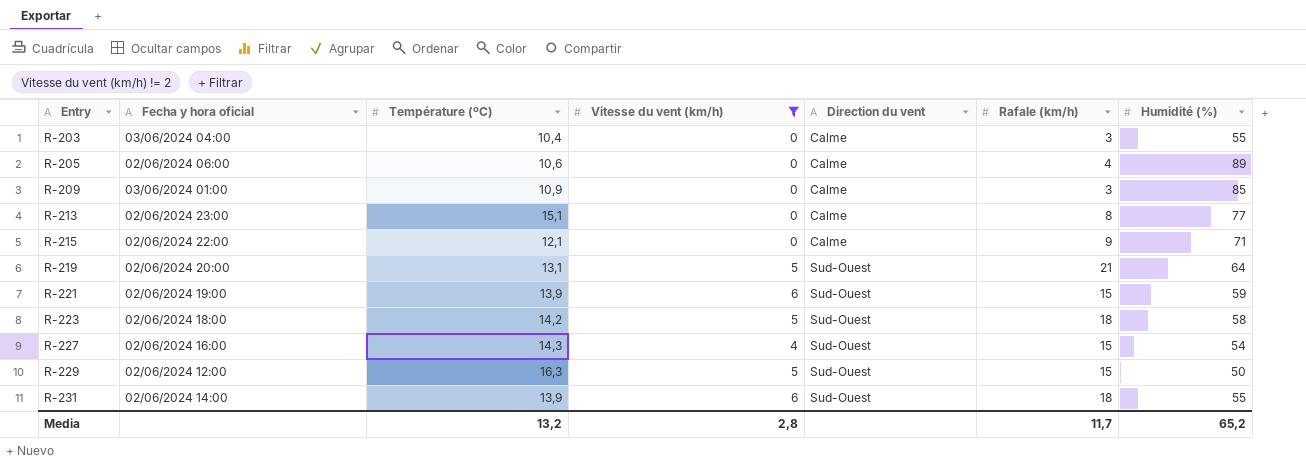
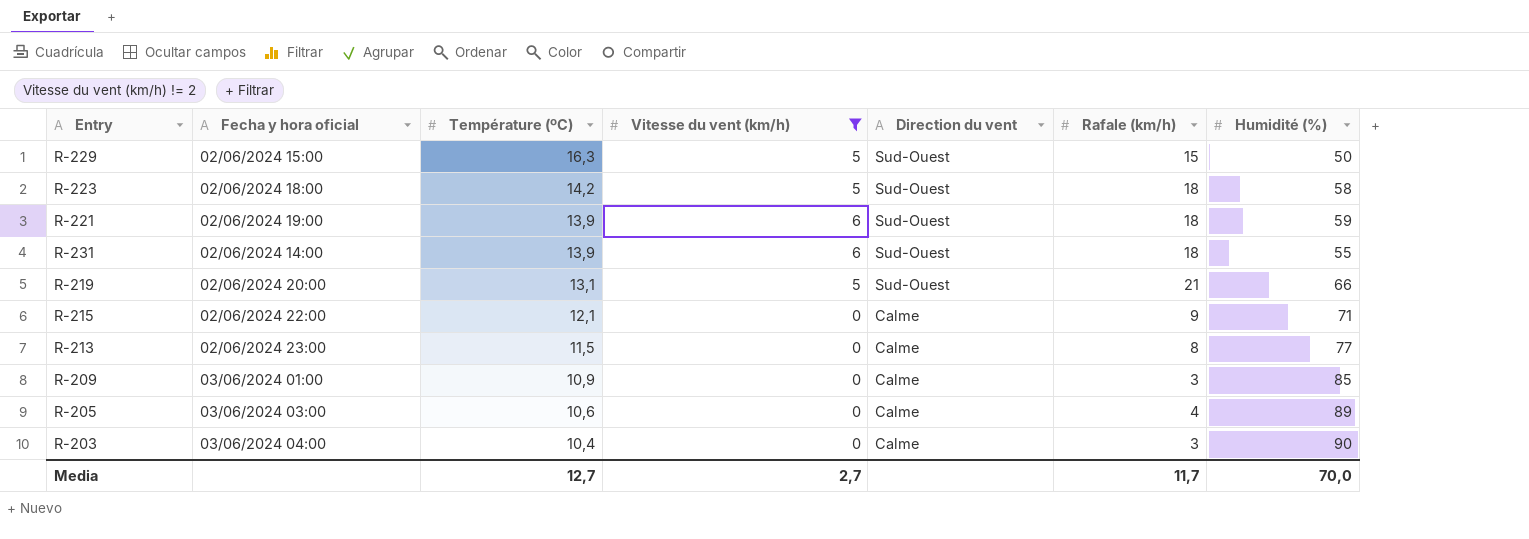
row order: Entry ascending -> Température (ºC) descending
row R-227: 02/06/2024 16:00 | 14,3 | 4 | Sud-Ouest | 15 | 54 -> none
R-229 | Fecha y hora oficial: 02/06/2024 12:00 -> 02/06/2024 15:00
R-221 | Rafale (km/h): 15 -> 18
R-219 | Humidité (%): 64 -> 66
R-213 | Température (ºC): 15,1 -> 11,5
R-205 | Fecha y hora oficial: 02/06/2024 06:00 -> 03/06/2024 03:00
R-203 | Humidité (%): 55 -> 90
Media | Température (ºC): 13,2 -> 12,7
Media | Vitesse du vent (km/h): 2,8 -> 2,7
Media | Humidité (%): 65,2 -> 70,0

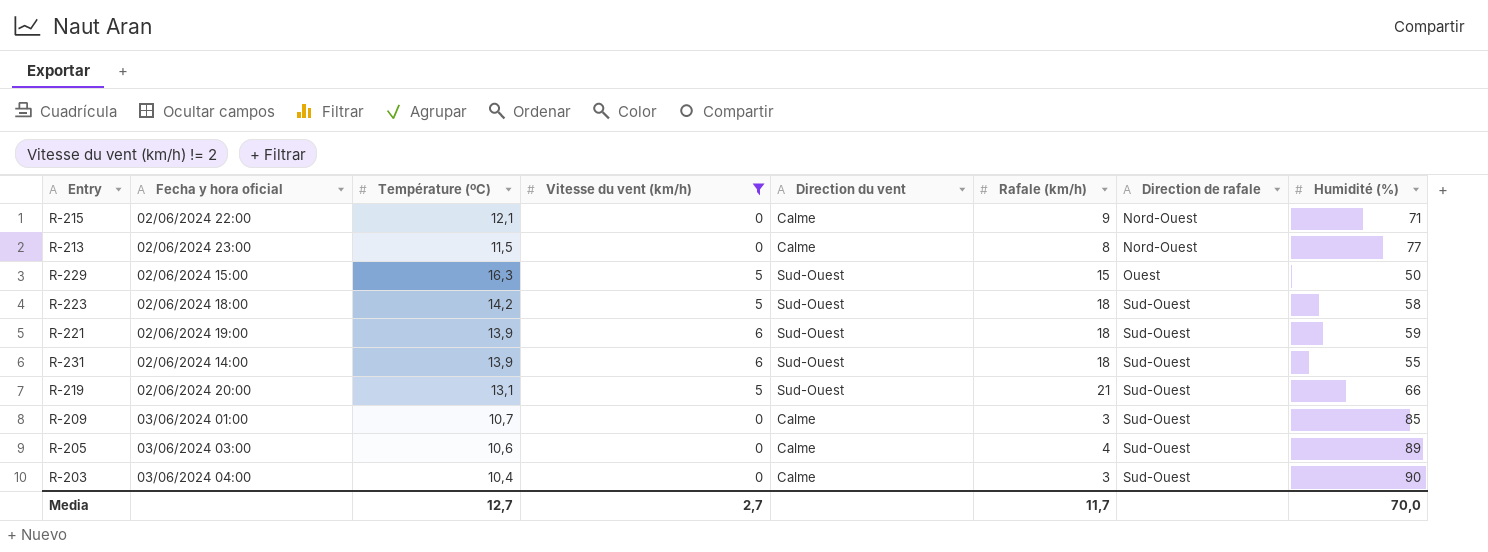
row order: Température (ºC) descending -> Direction de rafale ascending
column Direction de rafale | position: none -> 7
R-209 | Température (ºC): 10,9 -> 10,7

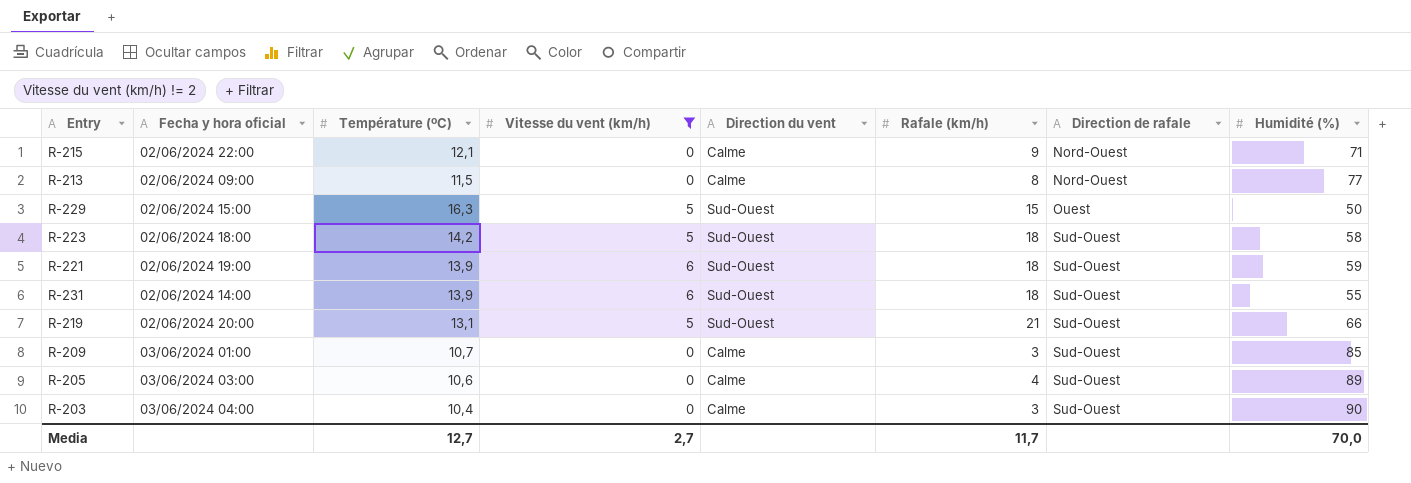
R-213 | Fecha y hora oficial: 02/06/2024 23:00 -> 02/06/2024 09:00

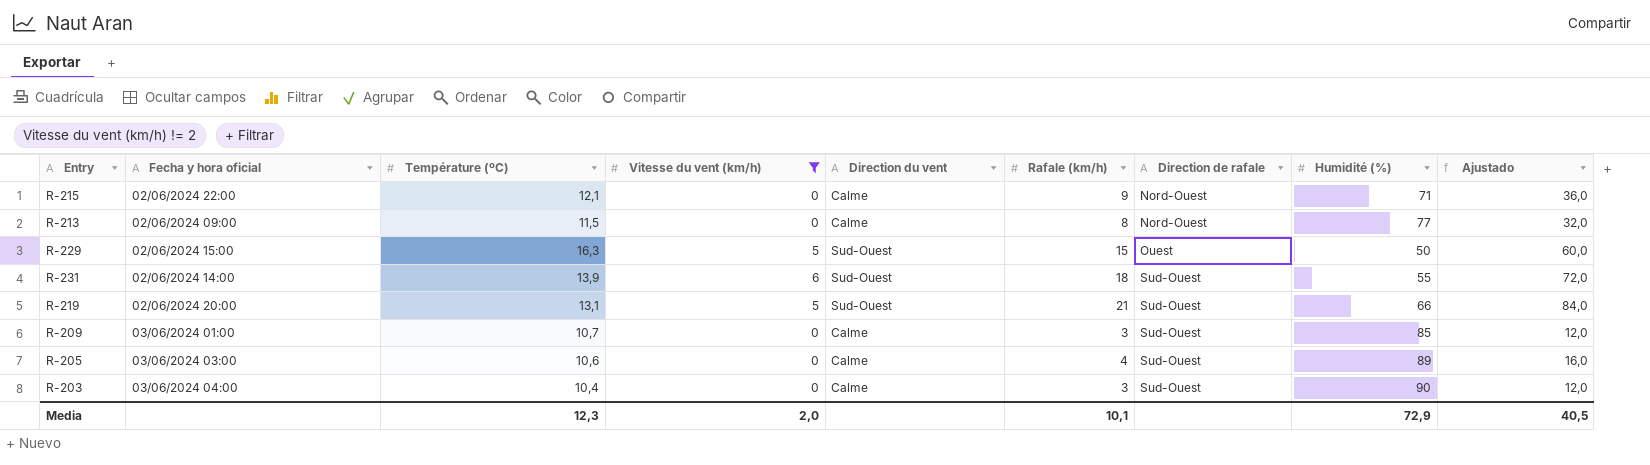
column Ajustado | formula: none -> [Rafale (km/h)] * 4
row R-223: 02/06/2024 18:00 | 14,2 | 5 | Sud-Ouest | 18 | Sud-Ouest | 58 -> none
row R-221: 02/06/2024 19:00 | 13,9 | 6 | Sud-Ouest | 18 | Sud-Ouest | 59 -> none
Media | Température (ºC): 12,7 -> 12,3
Media | Vitesse du vent (km/h): 2,7 -> 2,0
Media | Rafale (km/h): 11,7 -> 10,1
Media | Humidité (%): 70,0 -> 72,9

